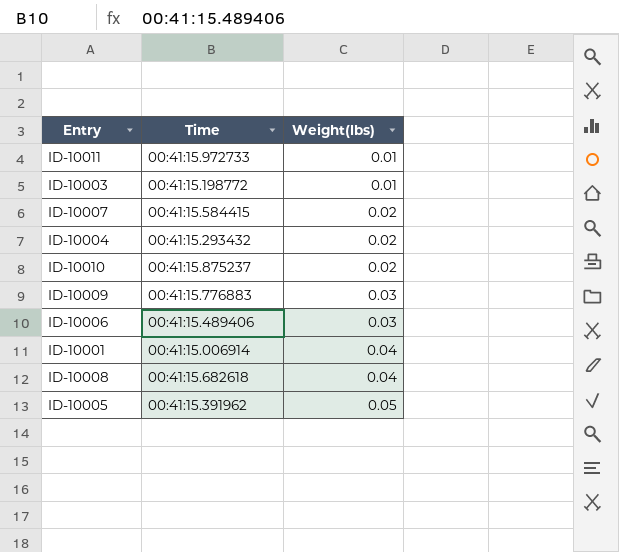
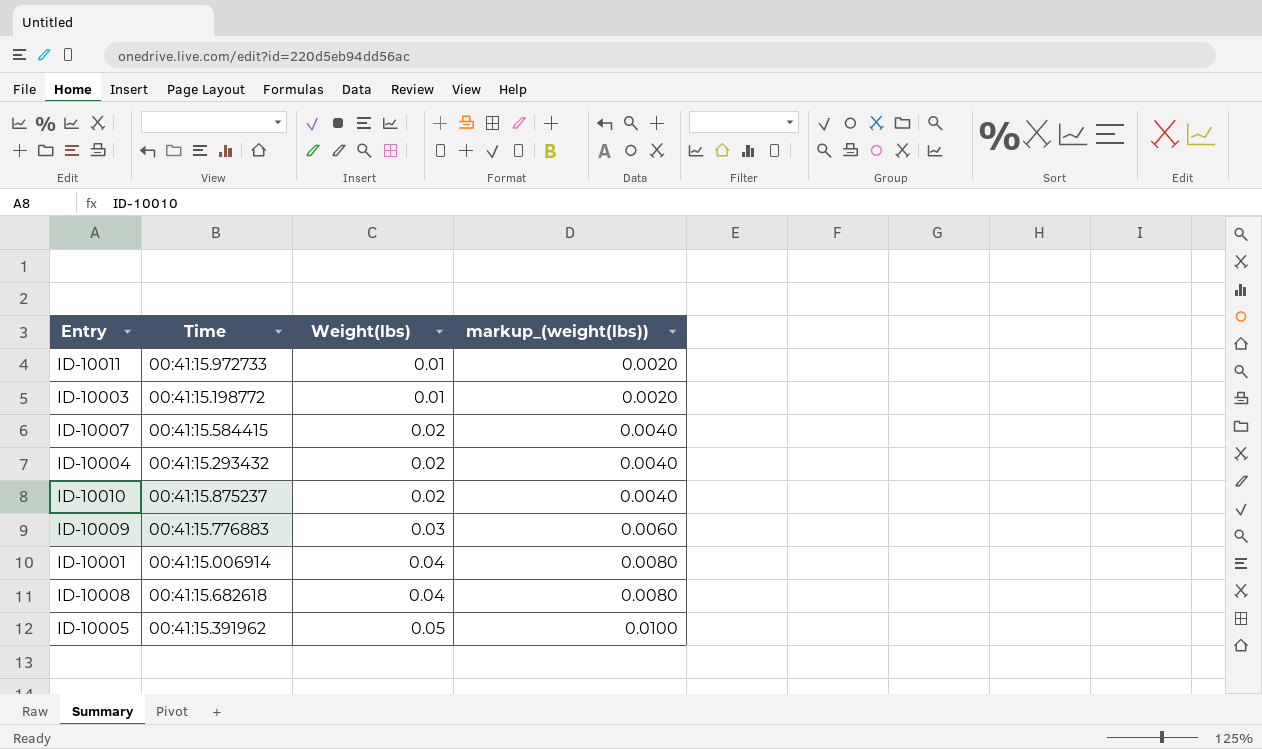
column markup_(weight(lbs)) | formula: none -> [Weight(lbs)] * 0.2
row ID-10006: 00:41:15.489406 | 0.03 -> none

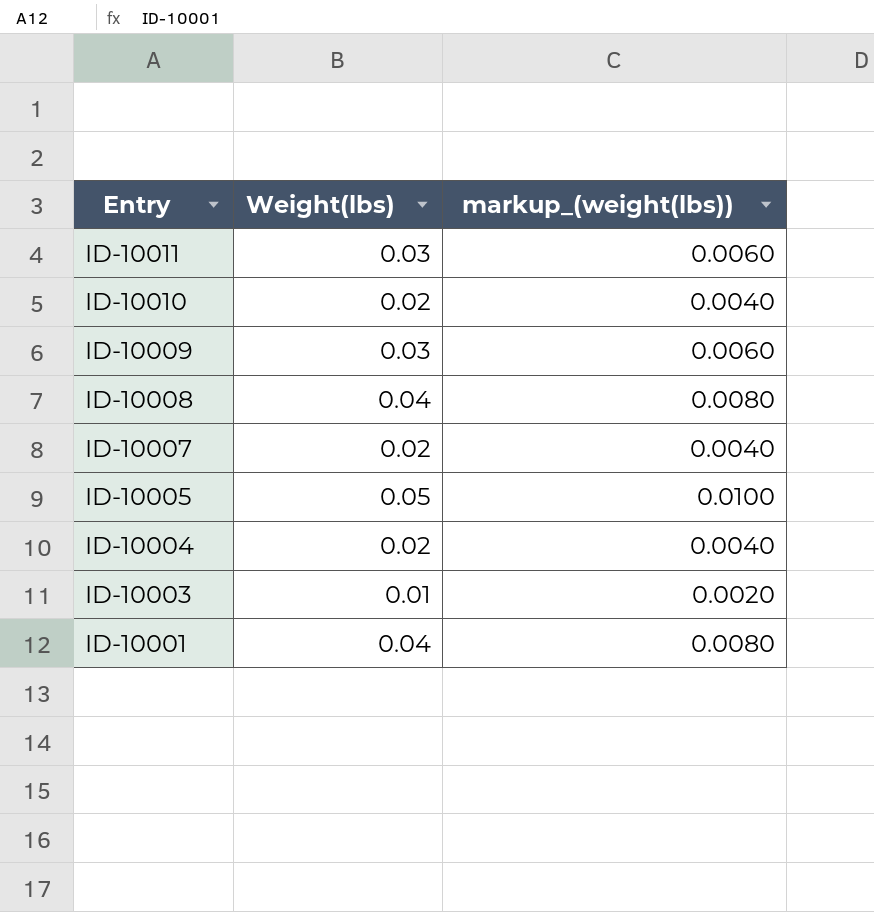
row order: Weight(lbs) ascending -> Entry descending
column Time | position: 2 -> none
ID-10011 | Weight(lbs): 0.01 -> 0.03
ID-10011 | markup_(weight(lbs)): 0.0020 -> 0.0060

